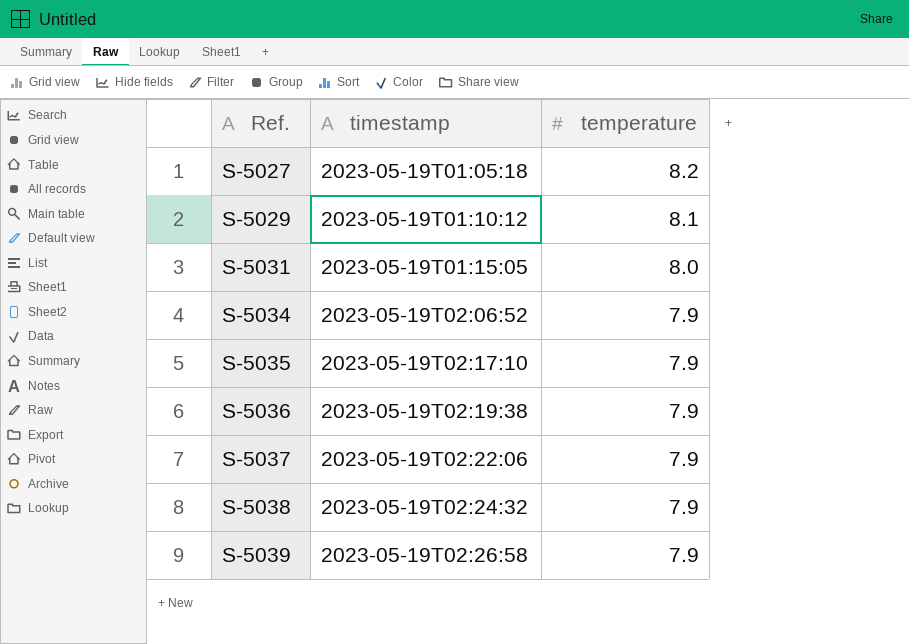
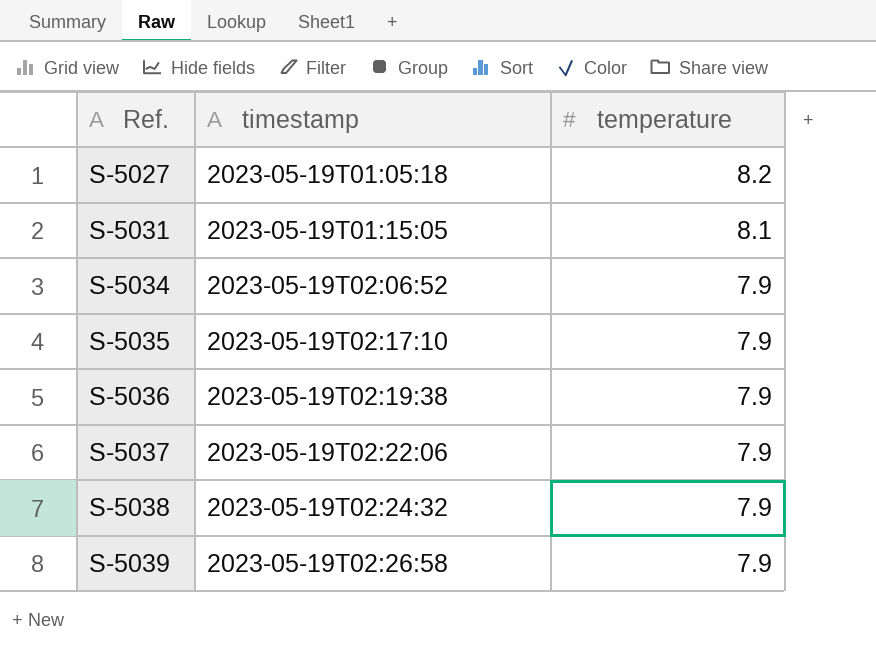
row S-5029: 2023-05-19T01:10:12 | 8.1 -> none
S-5031 | temperature: 8.0 -> 8.1

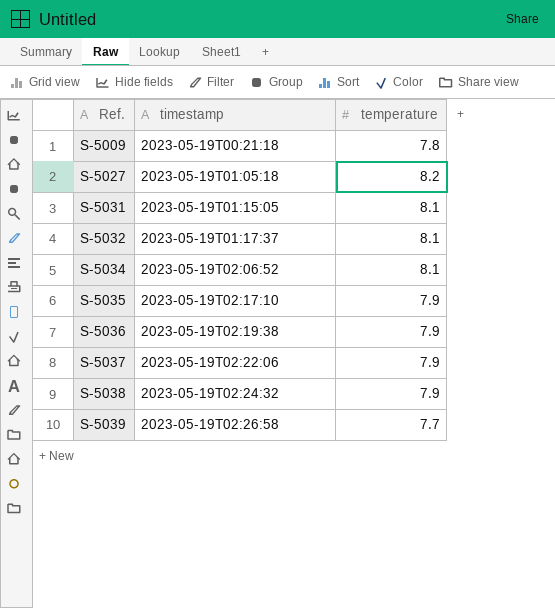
row S-5009: none -> 2023-05-19T00:21:18 | 7.8
row S-5032: none -> 2023-05-19T01:17:37 | 8.1
S-5034 | temperature: 7.9 -> 8.1
S-5039 | temperature: 7.9 -> 7.7

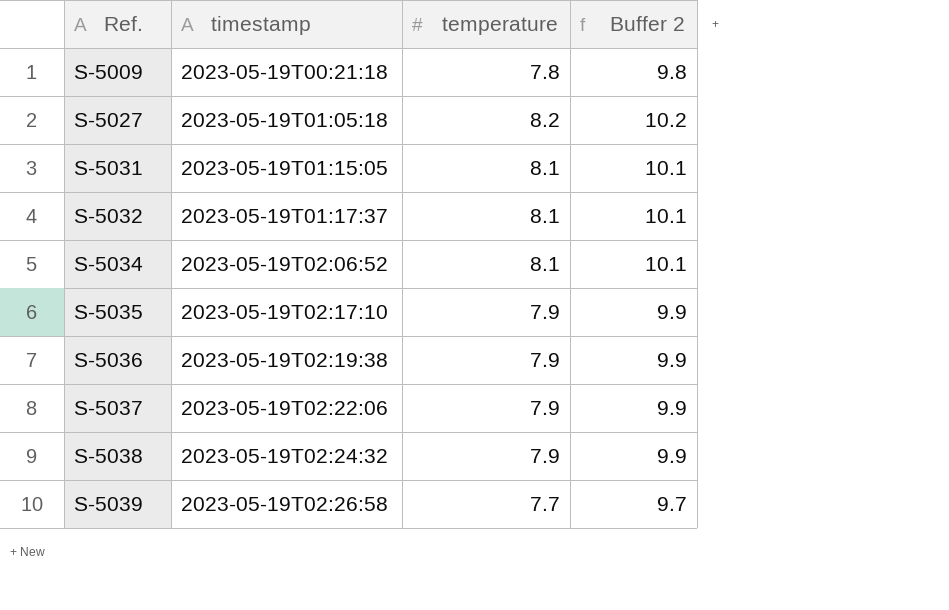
column Buffer 2 | formula: none -> [temperature] + 2

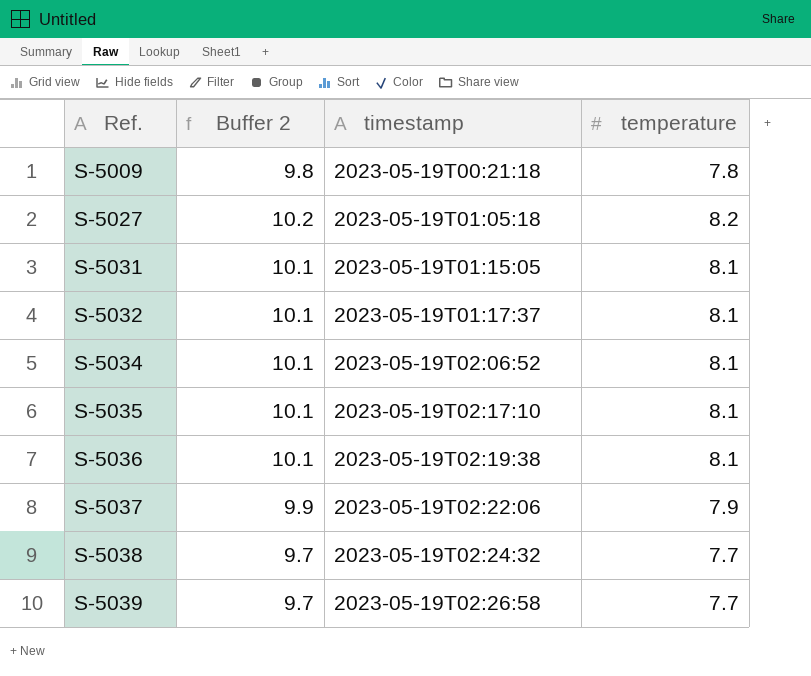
column Buffer 2 | position: 4 -> 2
S-5035 | Buffer 2: 9.9 -> 10.1
S-5035 | temperature: 7.9 -> 8.1
S-5036 | Buffer 2: 9.9 -> 10.1
S-5036 | temperature: 7.9 -> 8.1
S-5038 | Buffer 2: 9.9 -> 9.7
S-5038 | temperature: 7.9 -> 7.7

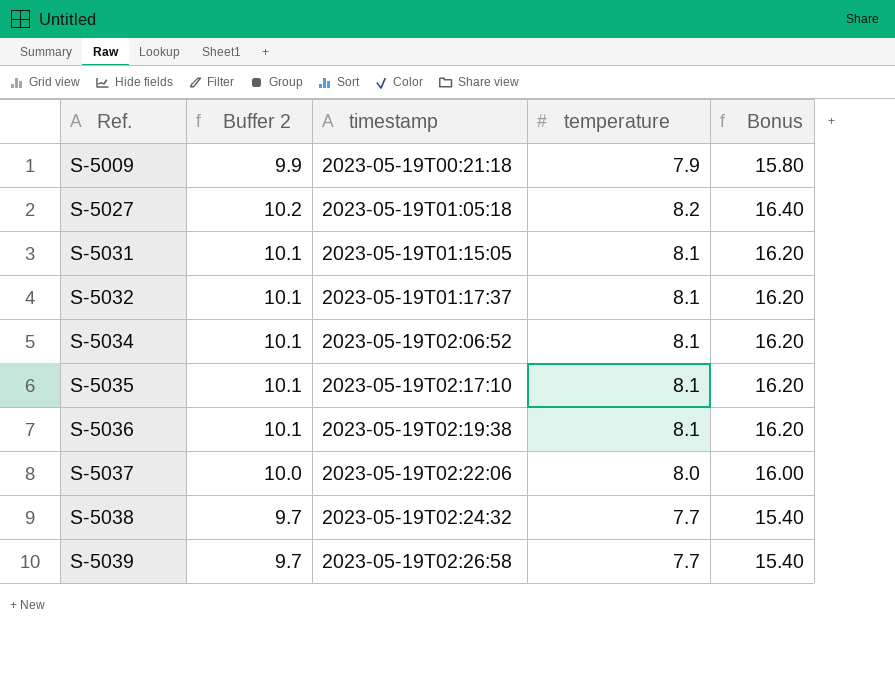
column Bonus | formula: none -> [temperature] * 2
S-5009 | Buffer 2: 9.8 -> 9.9
S-5009 | temperature: 7.8 -> 7.9
S-5037 | Buffer 2: 9.9 -> 10.0
S-5037 | temperature: 7.9 -> 8.0

